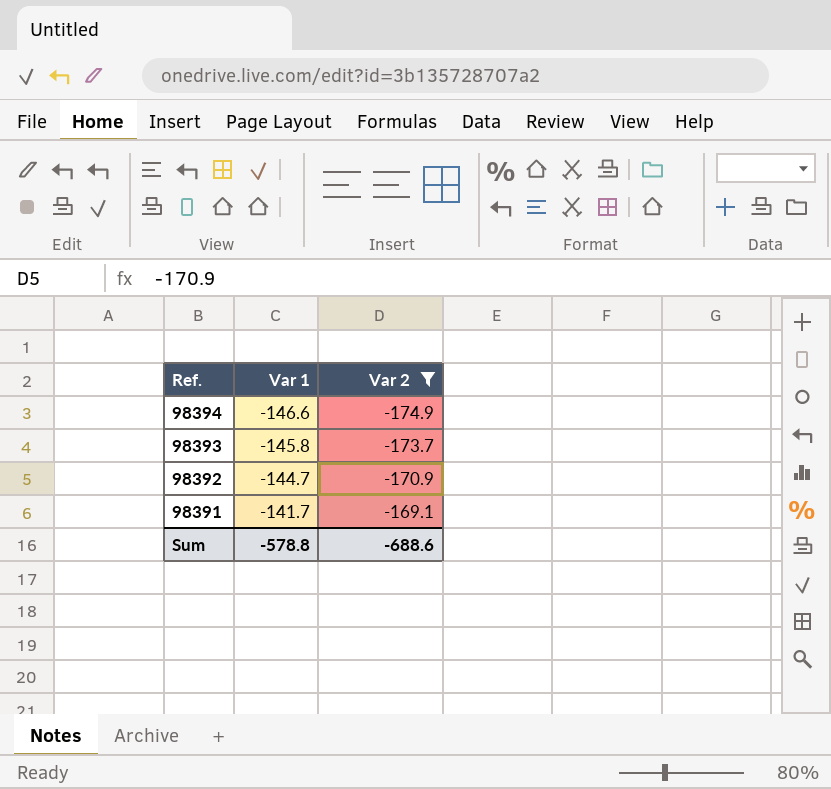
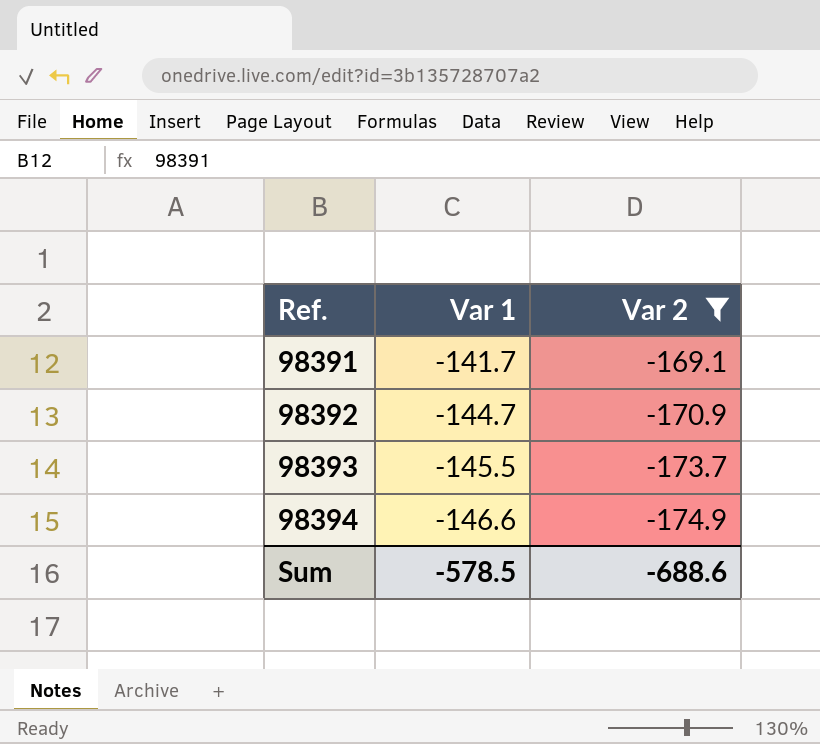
row order: Ref. descending -> Ref. ascending
98393 | Var 1: -145.8 -> -145.5
Sum | Var 1: -578.8 -> -578.5

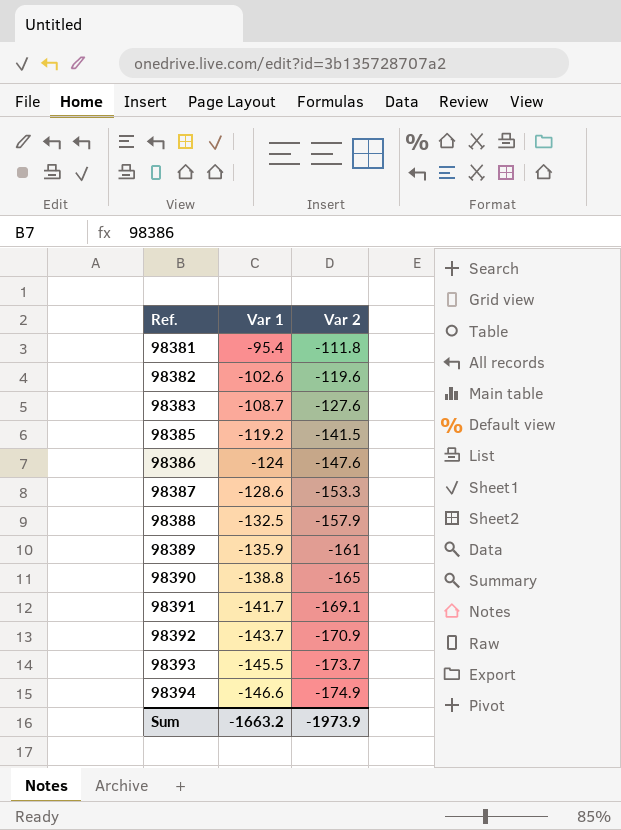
filter: Var 2 <= -169.1 -> none
98392 | Var 1: -144.7 -> -143.7
Sum | Var 1: -578.5 -> -1663.2
Sum | Var 2: -688.6 -> -1973.9

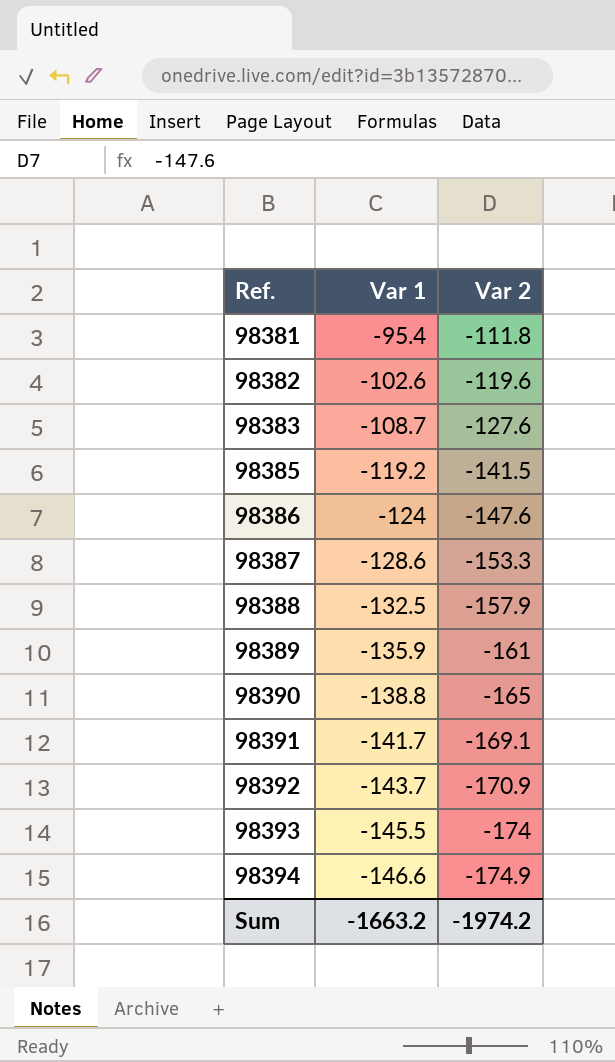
98393 | Var 2: -173.7 -> -174
Sum | Var 2: -1973.9 -> -1974.2

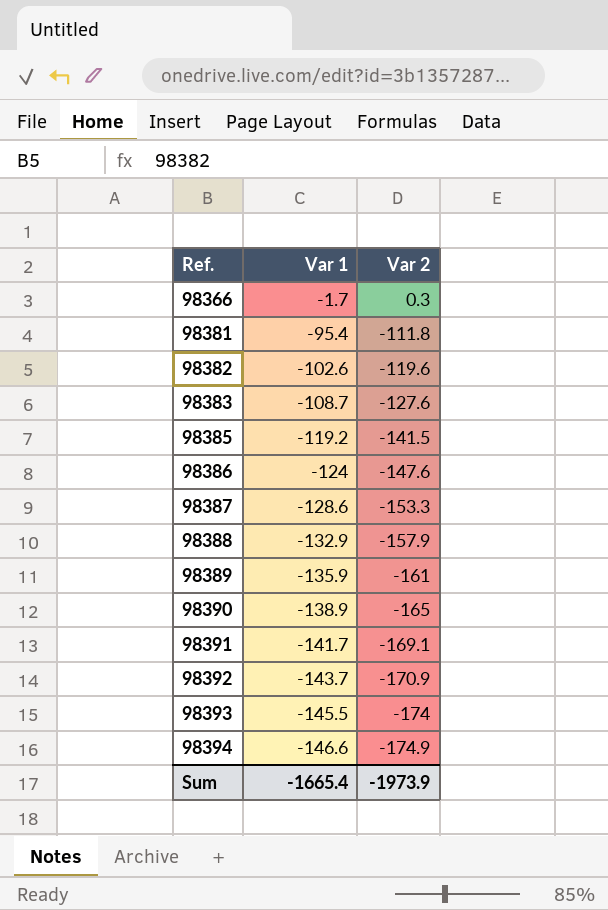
row 98366: none -> -1.7 | 0.3
98388 | Var 1: -132.5 -> -132.9
98390 | Var 1: -138.8 -> -138.9
Sum | Var 1: -1663.2 -> -1665.4
Sum | Var 2: -1974.2 -> -1973.9

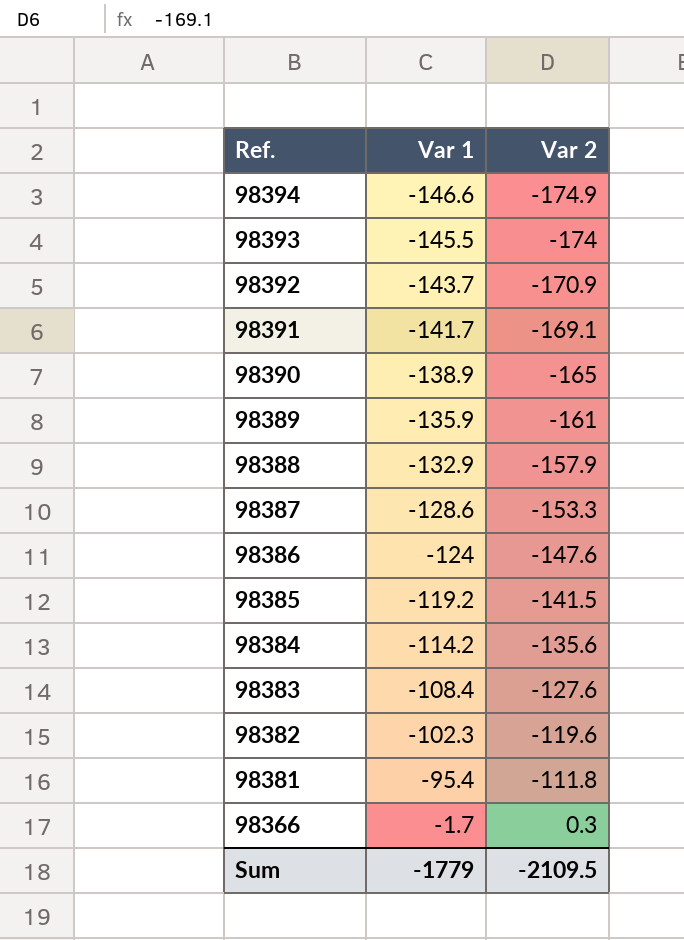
row order: Ref. ascending -> Ref. descending
row 98384: none -> -114.2 | -135.6
98383 | Var 1: -108.7 -> -108.4
98382 | Var 1: -102.6 -> -102.3
Sum | Var 1: -1665.4 -> -1779
Sum | Var 2: -1973.9 -> -2109.5

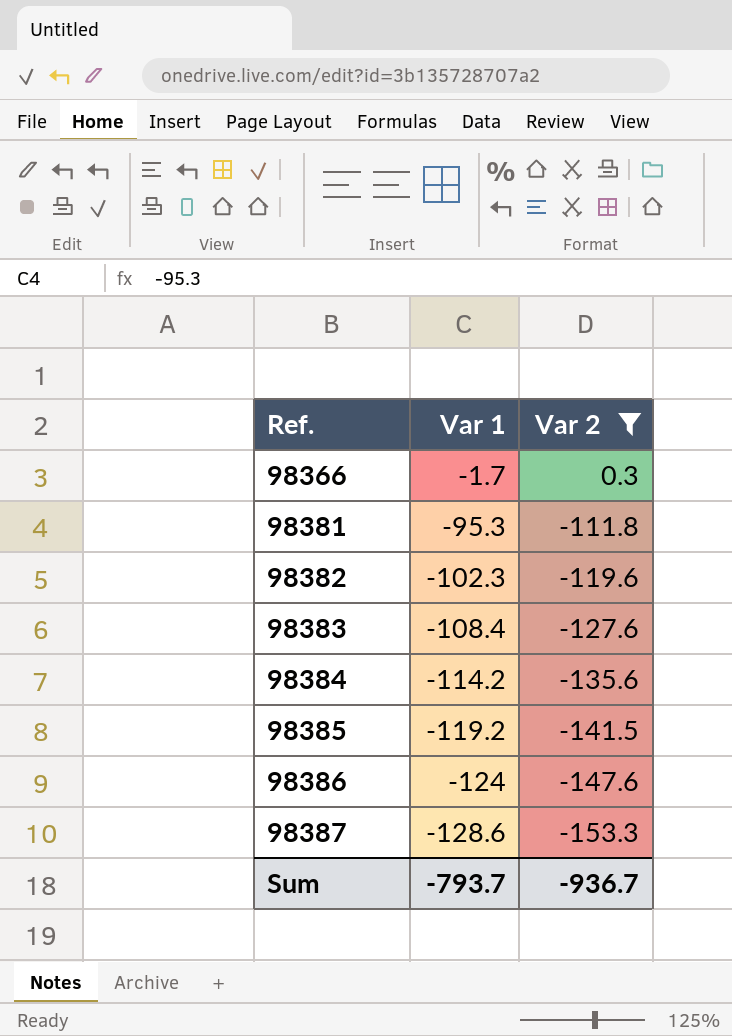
filter: none -> Var 2 >= -153.3
row order: Ref. descending -> Ref. ascending
98381 | Var 1: -95.4 -> -95.3
Sum | Var 1: -1779 -> -793.7
Sum | Var 2: -2109.5 -> -936.7

